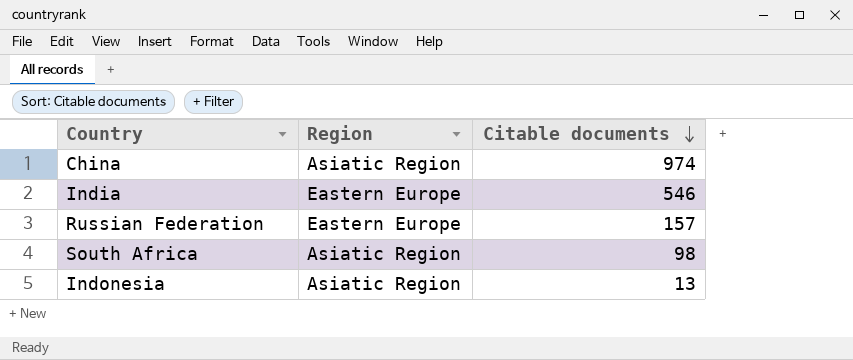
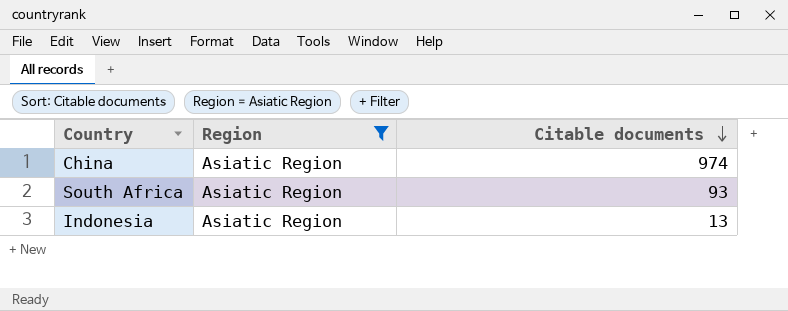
filter: none -> Region = Asiatic Region
South Africa | Citable documents: 98 -> 93

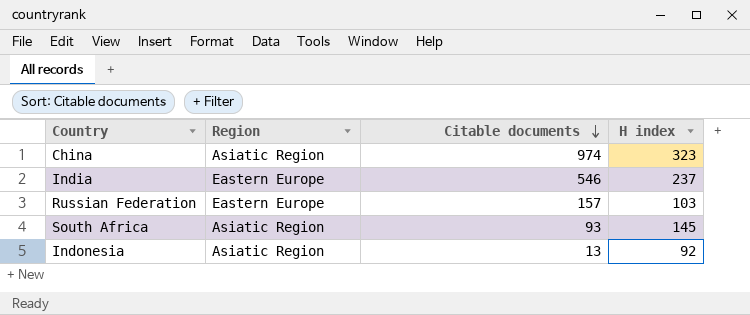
filter: Region = Asiatic Region -> none
column H index | position: none -> 4

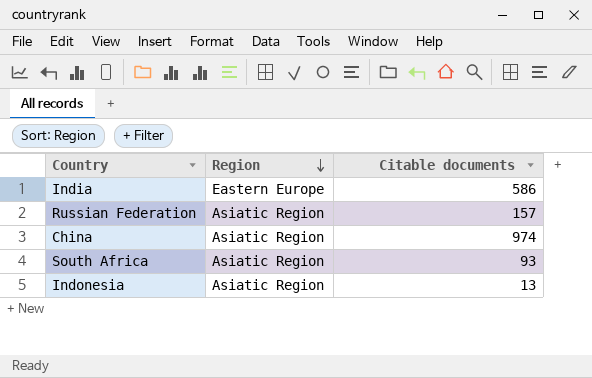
row order: Citable documents descending -> Region descending
column H index | position: 4 -> none
India | Citable documents: 546 -> 586
Russian Federation | Region: Eastern Europe -> Asiatic Region

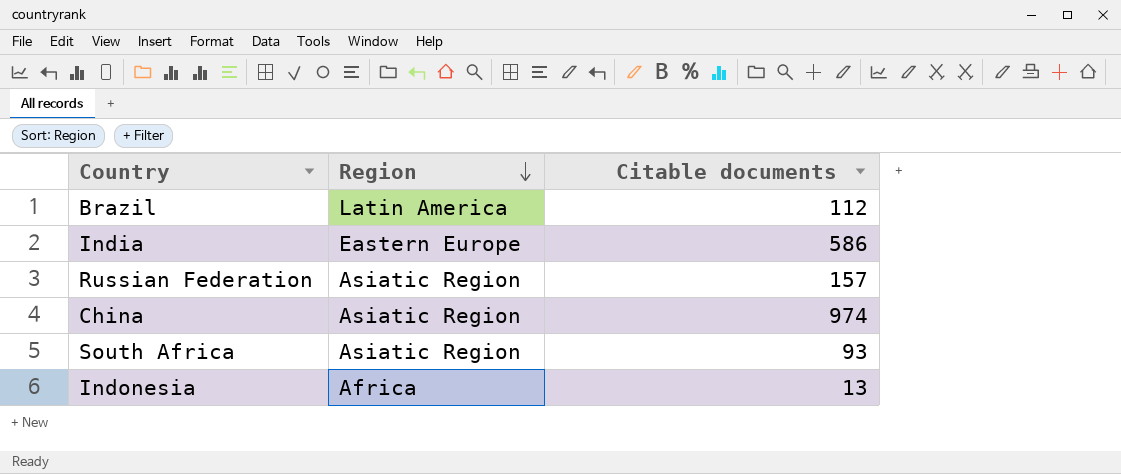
row Brazil: none -> Latin America | 112
Indonesia | Region: Asiatic Region -> Africa

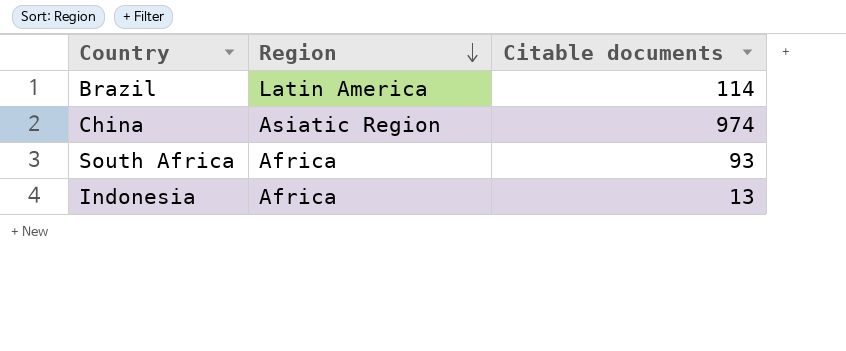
row India: Eastern Europe | 586 -> none
row Russian Federation: Asiatic Region | 157 -> none
Brazil | Citable documents: 112 -> 114
South Africa | Region: Asiatic Region -> Africa

